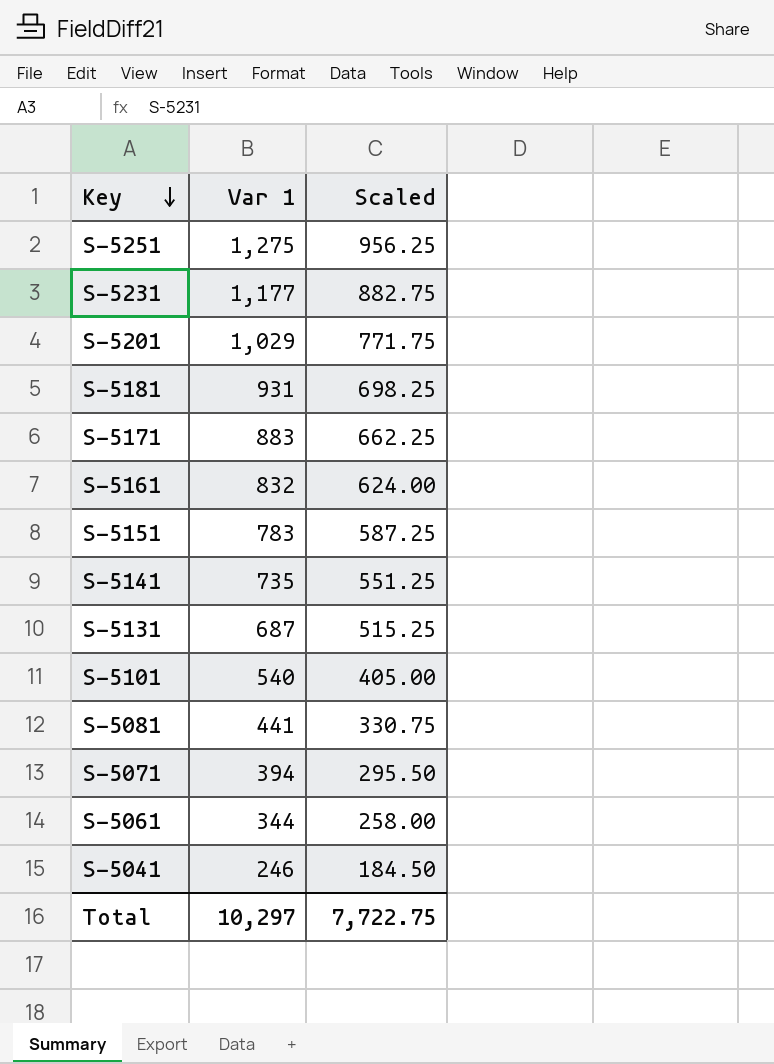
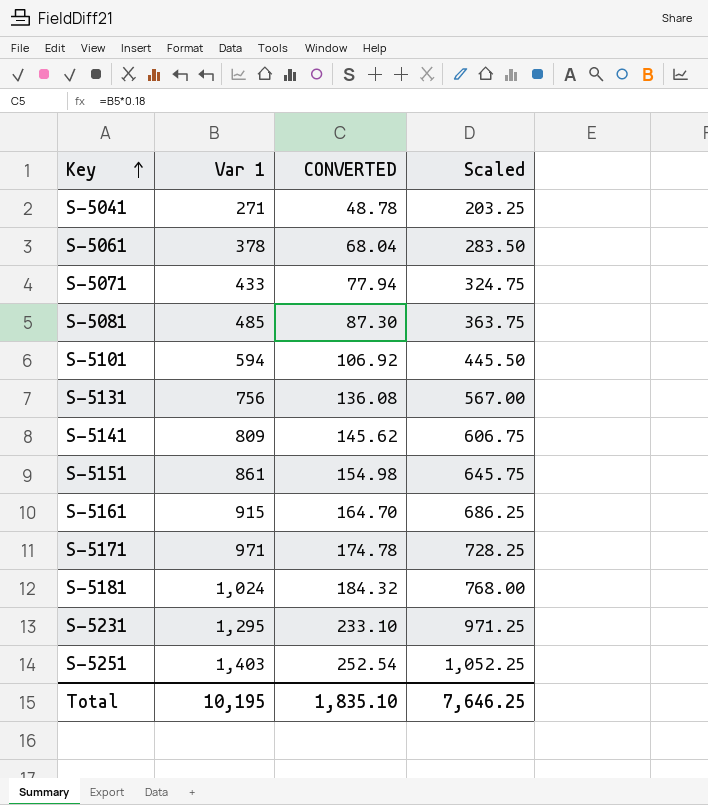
row order: Key descending -> Key ascending
column CONVERTED | formula: none -> [Var 1] * 0.18
row S-5201: 1,029 | 771.75 -> none
S-5041 | Var 1: 246 -> 271
S-5041 | Scaled: 184.50 -> 203.25
S-5061 | Var 1: 344 -> 378
S-5061 | Scaled: 258.00 -> 283.50
S-5071 | Var 1: 394 -> 433
S-5071 | Scaled: 295.50 -> 324.75
S-5081 | Var 1: 441 -> 485
S-5081 | Scaled: 330.75 -> 363.75
S-5101 | Var 1: 540 -> 594
S-5101 | Scaled: 405.00 -> 445.50
S-5131 | Var 1: 687 -> 756
S-5131 | Scaled: 515.25 -> 567.00
S-5141 | Var 1: 735 -> 809
S-5141 | Scaled: 551.25 -> 606.75
S-5151 | Var 1: 783 -> 861
S-5151 | Scaled: 587.25 -> 645.75
S-5161 | Var 1: 832 -> 915
S-5161 | Scaled: 624.00 -> 686.25
S-5171 | Var 1: 883 -> 971
S-5171 | Scaled: 662.25 -> 728.25
S-5181 | Var 1: 931 -> 1,024
S-5181 | Scaled: 698.25 -> 768.00
S-5231 | Var 1: 1,177 -> 1,295
S-5231 | Scaled: 882.75 -> 971.25
S-5251 | Var 1: 1,275 -> 1,403
S-5251 | Scaled: 956.25 -> 1,052.25
Total | Var 1: 10,297 -> 10,195
Total | Scaled: 7,722.75 -> 7,646.25

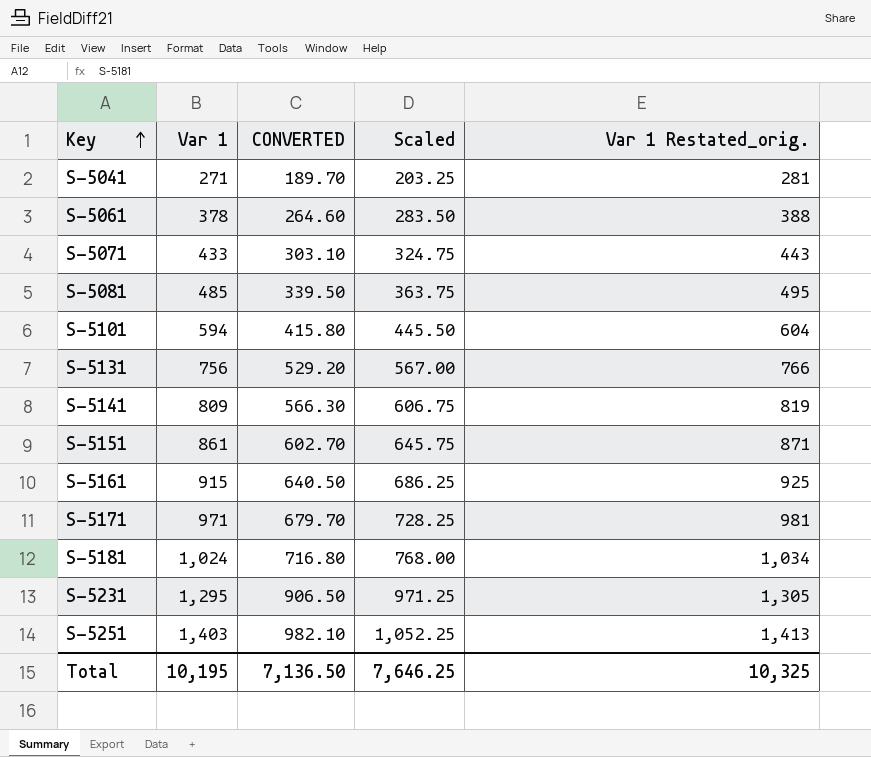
column CONVERTED | formula: [Var 1] * 0.18 -> [Var 1] * 0.7
column Var 1 Restated_orig. | formula: none -> [Var 1] + 10
Total | CONVERTED: 1,835.10 -> 7,136.50

